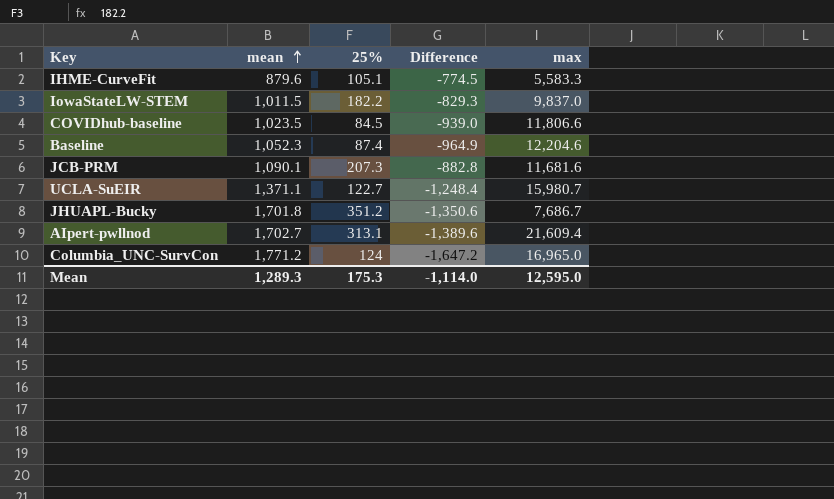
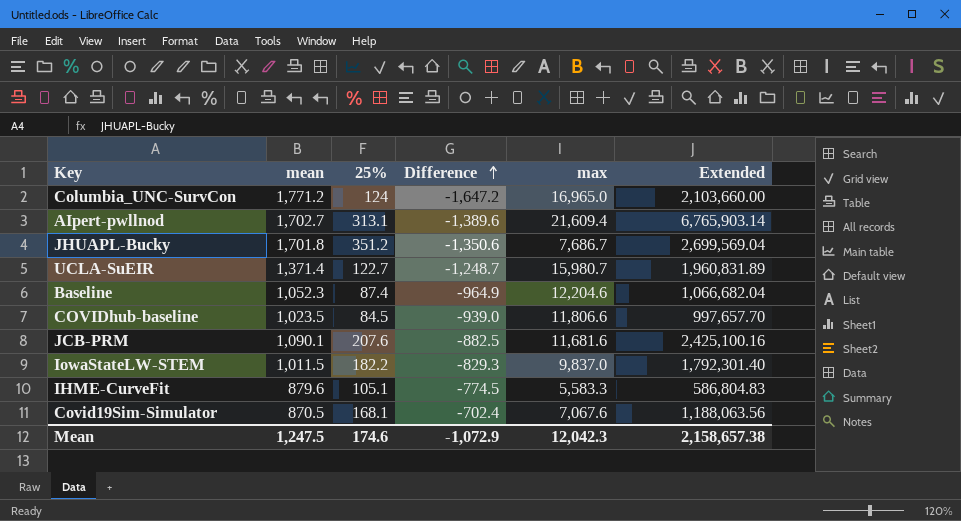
row order: mean ascending -> Difference ascending
column Extended | formula: none -> [25%] * [max]
UCLA-SuEIR | mean: 1,371.1 -> 1,371.4
UCLA-SuEIR | Difference: -1,248.4 -> -1,248.7
JCB-PRM | 25%: 207.3 -> 207.6
JCB-PRM | Difference: -882.8 -> -882.5
row Covid19Sim-Simulator: none -> 870.5 | 168.1 | -702.4 | 7,067.6 | 1,188,063.56
Mean | mean: 1,289.3 -> 1,247.5
Mean | 25%: 175.3 -> 174.6
Mean | Difference: -1,114.0 -> -1,072.9
Mean | max: 12,595.0 -> 12,042.3

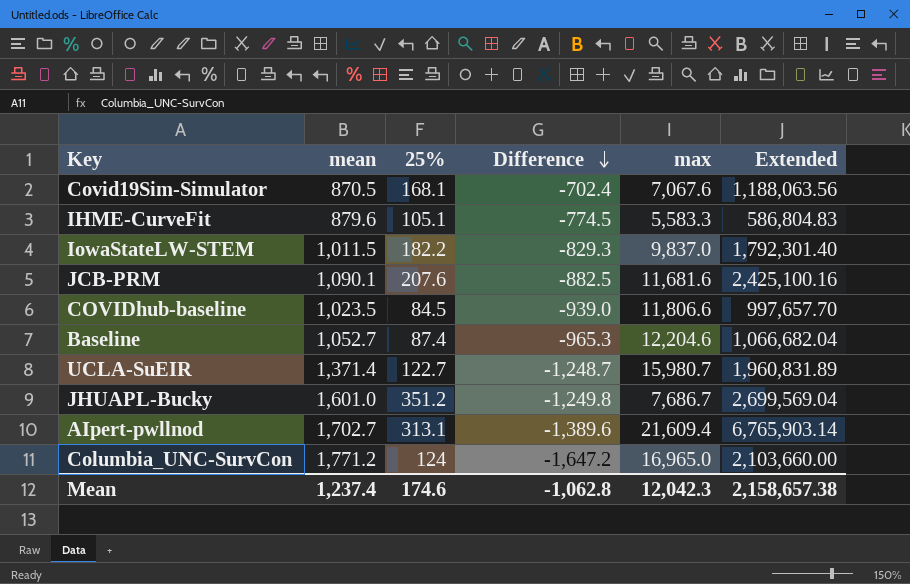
row order: Difference ascending -> Difference descending
Baseline | mean: 1,052.3 -> 1,052.7
Baseline | Difference: -964.9 -> -965.3
JHUAPL-Bucky | mean: 1,701.8 -> 1,601.0
JHUAPL-Bucky | Difference: -1,350.6 -> -1,249.8
Mean | mean: 1,247.5 -> 1,237.4
Mean | Difference: -1,072.9 -> -1,062.8

